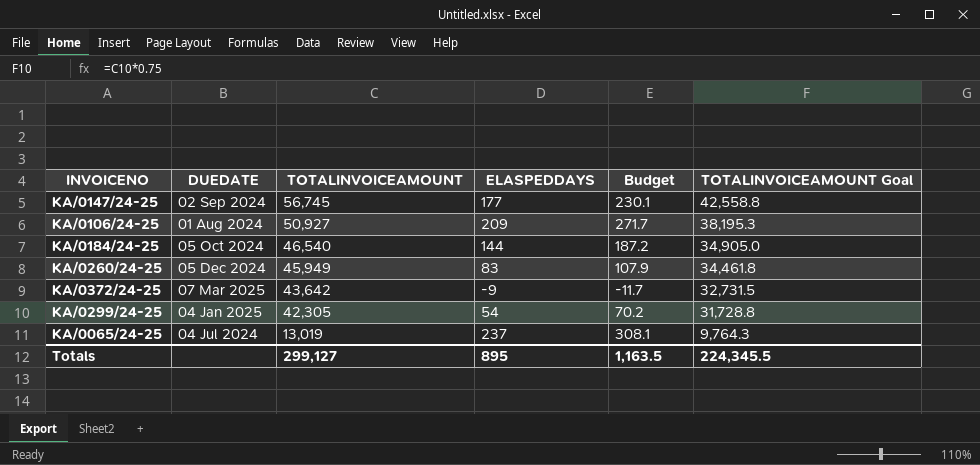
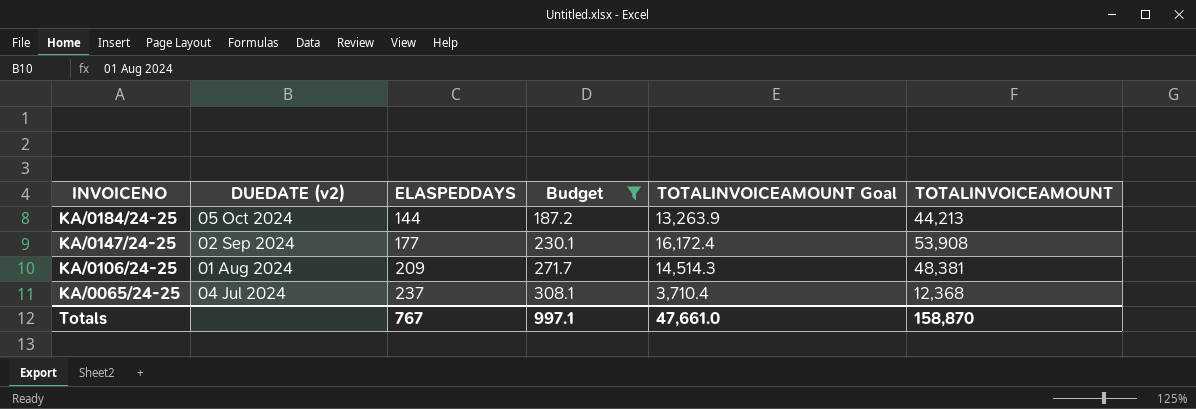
filter: none -> Budget >= 187.2
row order: TOTALINVOICEAMOUNT descending -> INVOICENO descending
column name: DUEDATE -> DUEDATE (v2)
column TOTALINVOICEAMOUNT Goal | formula: [TOTALINVOICEAMOUNT] * 0.75 -> [TOTALINVOICEAMOUNT] * 0.3
column TOTALINVOICEAMOUNT | position: 3 -> 6
KA/0184/24-25 | TOTALINVOICEAMOUNT: 46,540 -> 44,213
KA/0147/24-25 | TOTALINVOICEAMOUNT: 56,745 -> 53,908
KA/0106/24-25 | TOTALINVOICEAMOUNT: 50,927 -> 48,381
KA/0065/24-25 | TOTALINVOICEAMOUNT: 13,019 -> 12,368
Totals | ELASPEDDAYS: 895 -> 767
Totals | Budget: 1,163.5 -> 997.1
Totals | TOTALINVOICEAMOUNT Goal: 224,345.5 -> 47,661.0
Totals | TOTALINVOICEAMOUNT: 299,127 -> 158,870

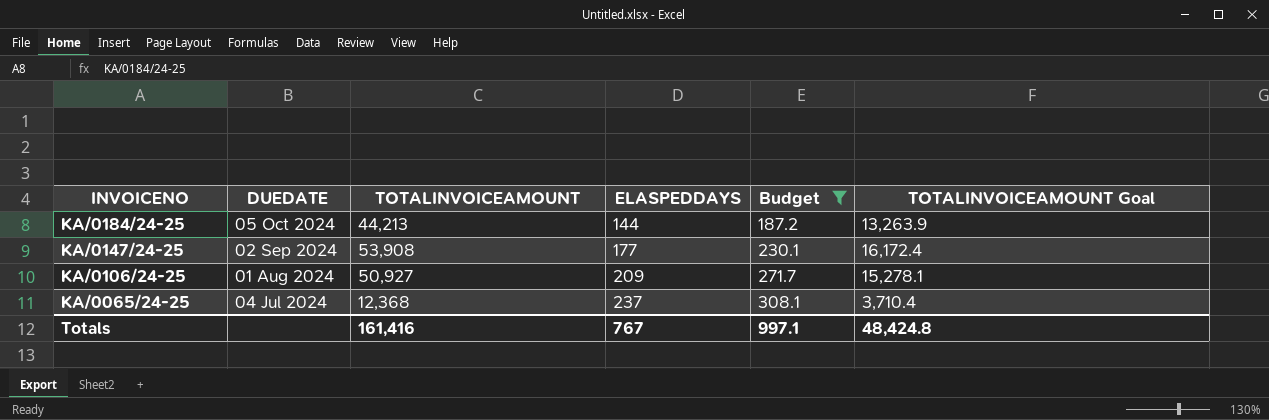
column name: DUEDATE (v2) -> DUEDATE
column TOTALINVOICEAMOUNT | position: 6 -> 3
KA/0106/24-25 | TOTALINVOICEAMOUNT: 48,381 -> 50,927
KA/0106/24-25 | TOTALINVOICEAMOUNT Goal: 14,514.3 -> 15,278.1
Totals | TOTALINVOICEAMOUNT: 158,870 -> 161,416
Totals | TOTALINVOICEAMOUNT Goal: 47,661.0 -> 48,424.8

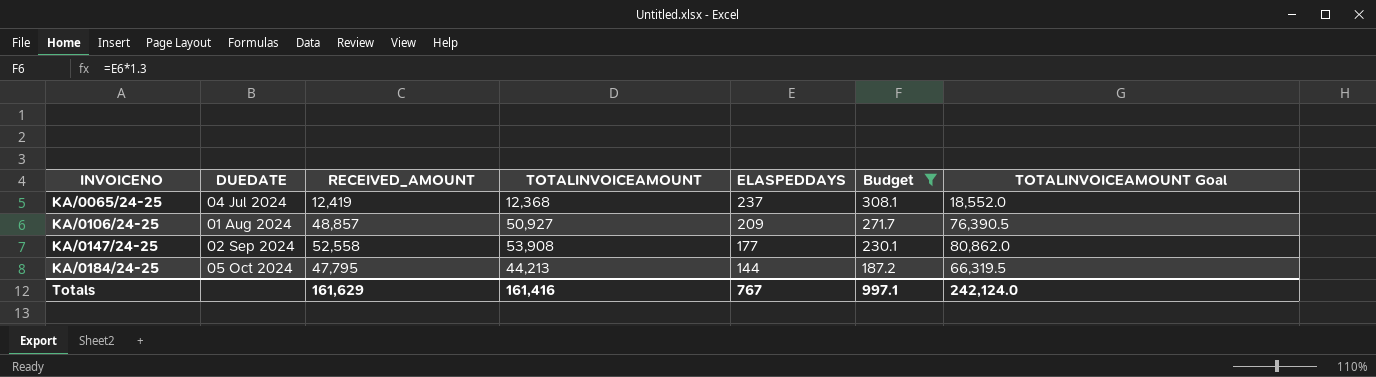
row order: INVOICENO descending -> INVOICENO ascending
column RECEIVED_AMOUNT | position: none -> 3
column TOTALINVOICEAMOUNT Goal | formula: [TOTALINVOICEAMOUNT] * 0.3 -> [TOTALINVOICEAMOUNT] * 1.5
Totals | TOTALINVOICEAMOUNT Goal: 48,424.8 -> 242,124.0

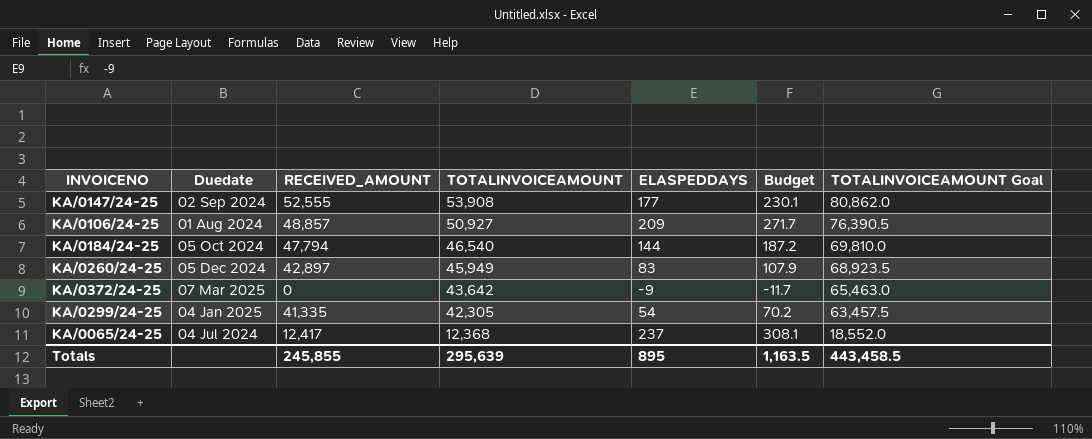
filter: Budget >= 187.2 -> none
row order: INVOICENO ascending -> TOTALINVOICEAMOUNT descending
column name: DUEDATE -> Duedate
KA/0147/24-25 | RECEIVED_AMOUNT: 52,558 -> 52,555
KA/0184/24-25 | RECEIVED_AMOUNT: 47,795 -> 47,794
KA/0184/24-25 | TOTALINVOICEAMOUNT: 44,213 -> 46,540
KA/0184/24-25 | TOTALINVOICEAMOUNT Goal: 66,319.5 -> 69,810.0
KA/0065/24-25 | RECEIVED_AMOUNT: 12,419 -> 12,417
Totals | RECEIVED_AMOUNT: 161,629 -> 245,855
Totals | TOTALINVOICEAMOUNT: 161,416 -> 295,639
Totals | ELASPEDDAYS: 767 -> 895
Totals | Budget: 997.1 -> 1,163.5
Totals | TOTALINVOICEAMOUNT Goal: 242,124.0 -> 443,458.5

